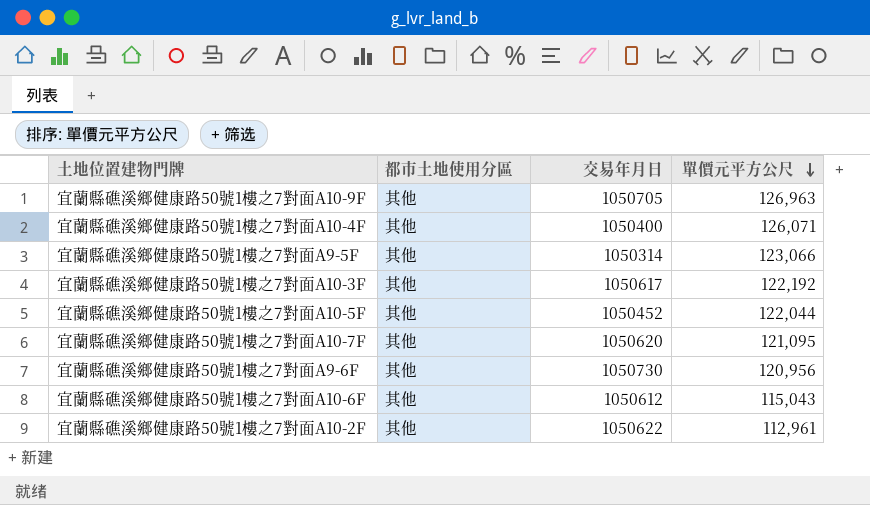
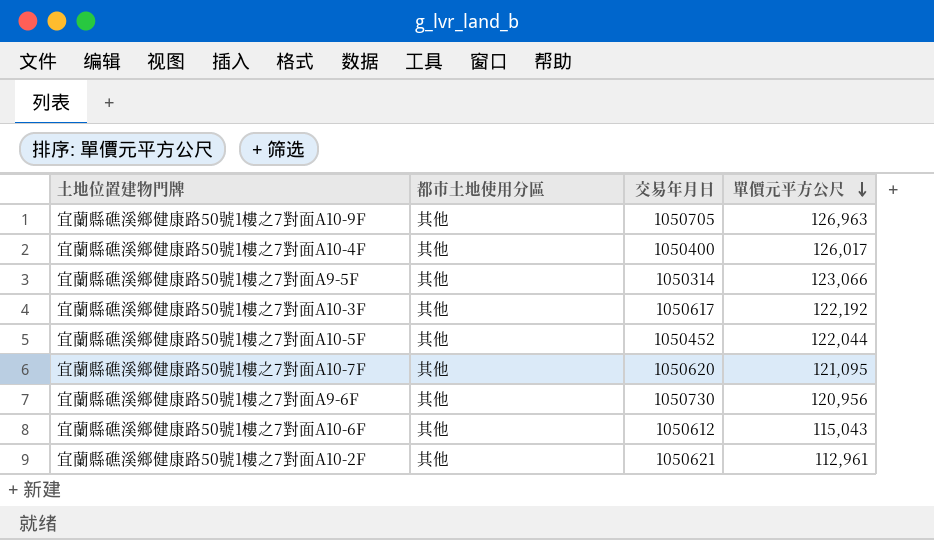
宜蘭縣礁溪鄉健康路50號1樓之7對面A10-4F | 單價元平方公尺: 126,071 -> 126,017
宜蘭縣礁溪鄉健康路50號1樓之7對面A10-2F | 交易年月日: 1050622 -> 1050621

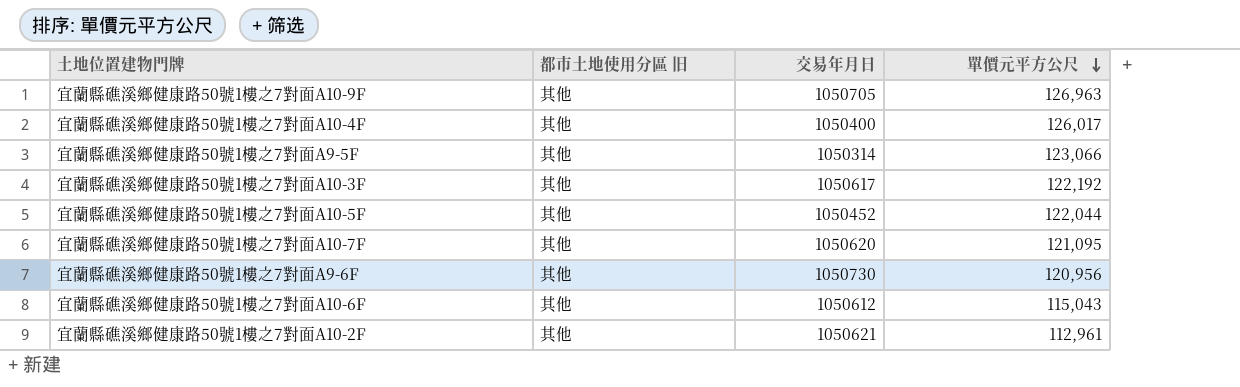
column name: 都市土地使用分區 -> 都市土地使用分區 旧

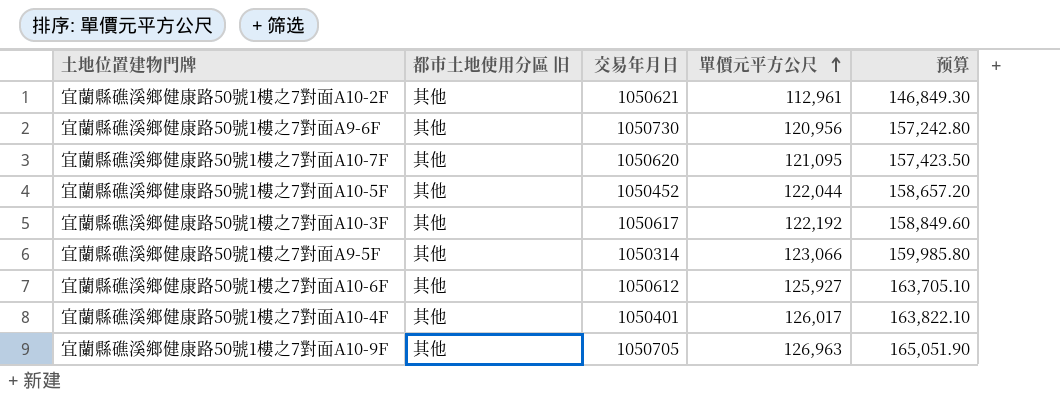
row order: 單價元平方公尺 descending -> 單價元平方公尺 ascending
column 预算 | formula: none -> [單價元平方公尺] * 1.3
宜蘭縣礁溪鄉健康路50號1樓之7對面A10-6F | 單價元平方公尺: 115,043 -> 125,927
宜蘭縣礁溪鄉健康路50號1樓之7對面A10-4F | 交易年月日: 1050400 -> 1050401

